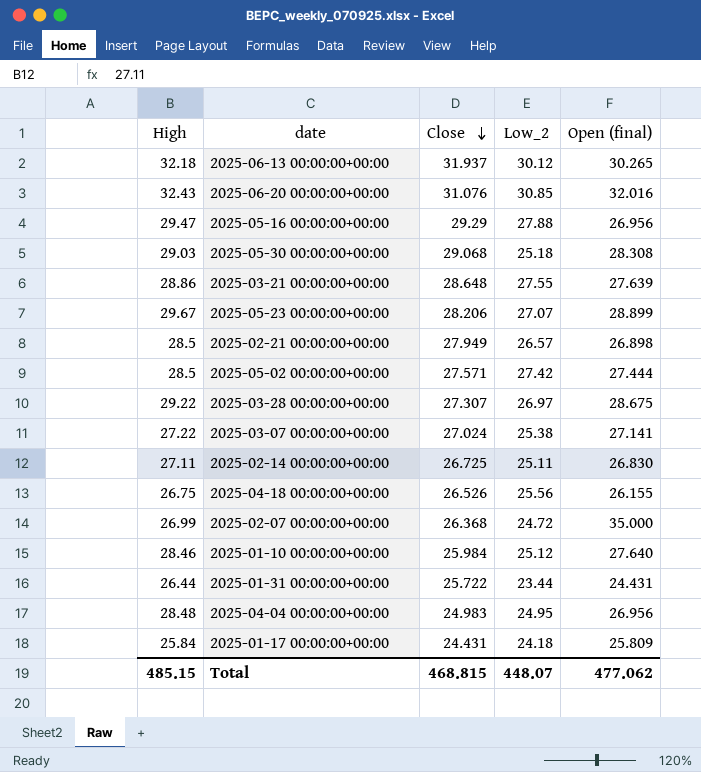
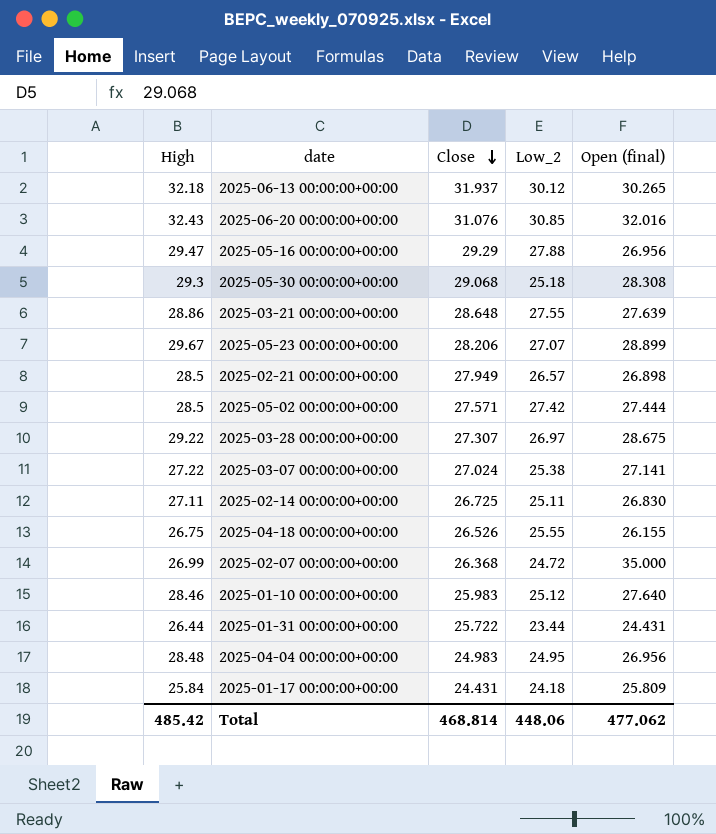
2025-05-30 00:00:00+00:00 | High: 29.03 -> 29.3
2025-04-18 00:00:00+00:00 | Low_2: 25.56 -> 25.55
2025-01-10 00:00:00+00:00 | Close: 25.984 -> 25.983
Total | High: 485.15 -> 485.42
Total | Close: 468.815 -> 468.814
Total | Low_2: 448.07 -> 448.06

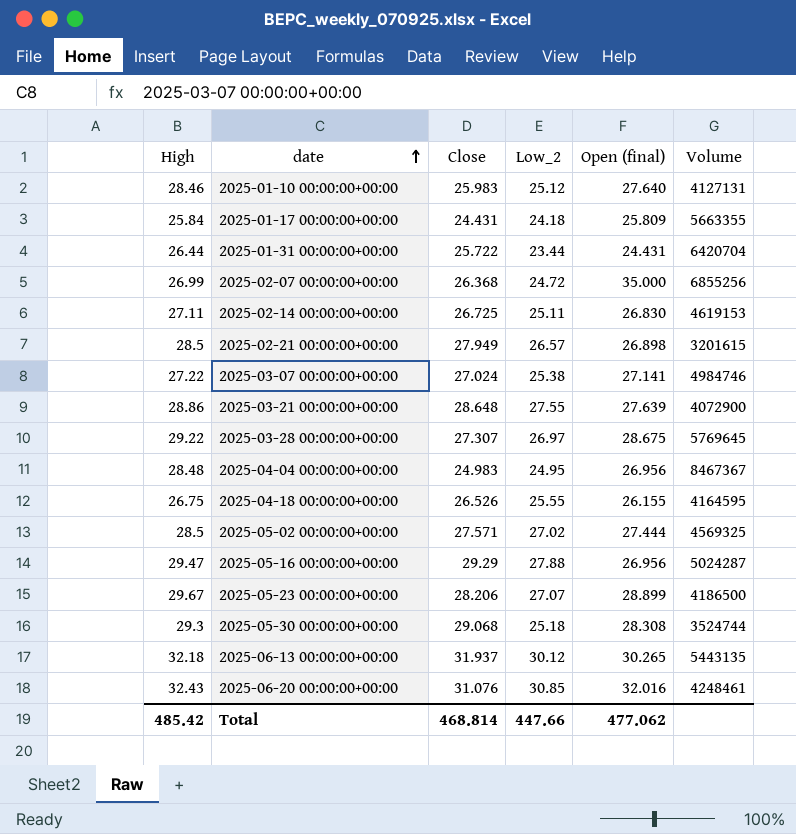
row order: Close descending -> date ascending
column Volume | position: none -> 6
2025-05-02 00:00:00+00:00 | Low_2: 27.42 -> 27.02
Total | Low_2: 448.06 -> 447.66

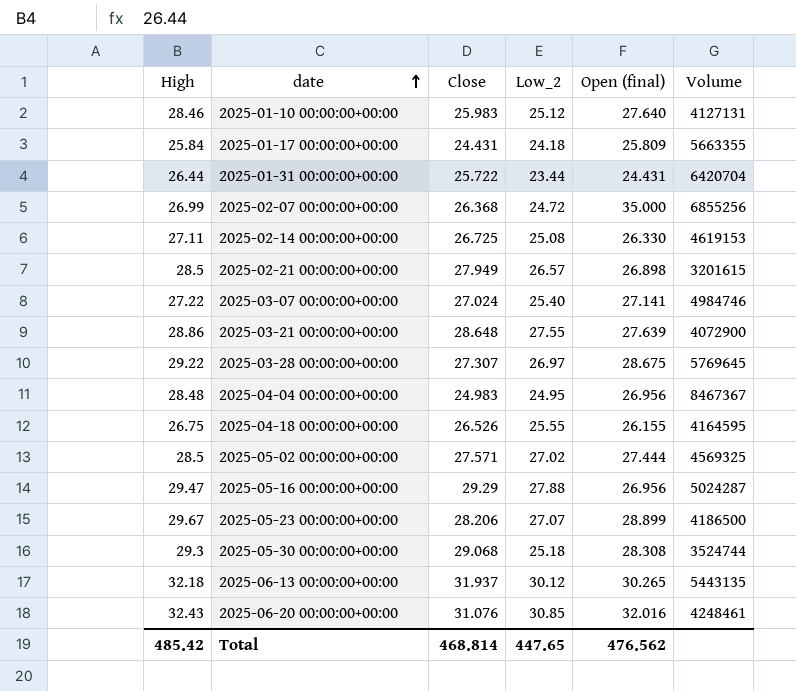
2025-02-14 00:00:00+00:00 | Low_2: 25.11 -> 25.08
2025-02-14 00:00:00+00:00 | Open (final): 26.830 -> 26.330
2025-03-07 00:00:00+00:00 | Low_2: 25.38 -> 25.40
Total | Low_2: 447.66 -> 447.65
Total | Open (final): 477.062 -> 476.562

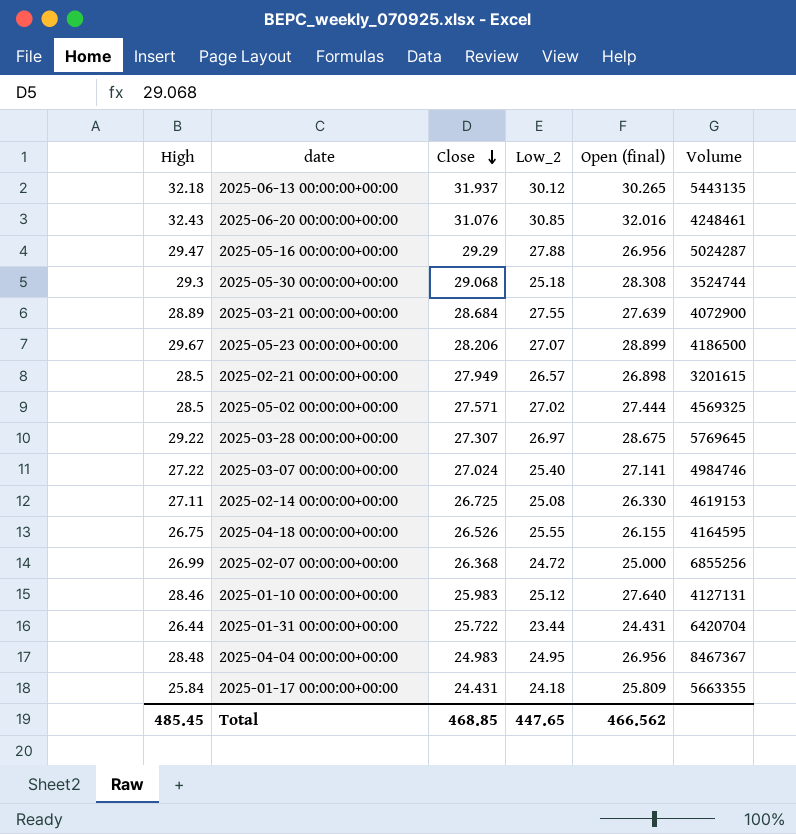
row order: date ascending -> Close descending
2025-03-21 00:00:00+00:00 | High: 28.86 -> 28.89
2025-03-21 00:00:00+00:00 | Close: 28.648 -> 28.684
2025-02-07 00:00:00+00:00 | Open (final): 35.000 -> 25.000
Total | High: 485.42 -> 485.45
Total | Close: 468.814 -> 468.85
Total | Open (final): 476.562 -> 466.562

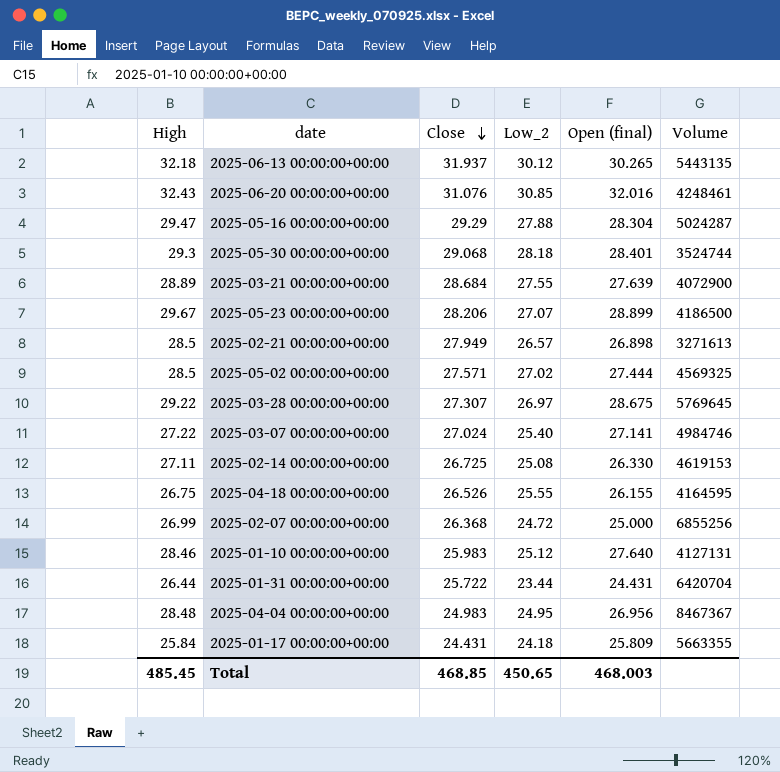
2025-05-16 00:00:00+00:00 | Open (final): 26.956 -> 28.304
2025-05-30 00:00:00+00:00 | Low_2: 25.18 -> 28.18
2025-05-30 00:00:00+00:00 | Open (final): 28.308 -> 28.401
2025-02-21 00:00:00+00:00 | Volume: 3201615 -> 3271613
Total | Low_2: 447.65 -> 450.65
Total | Open (final): 466.562 -> 468.003

